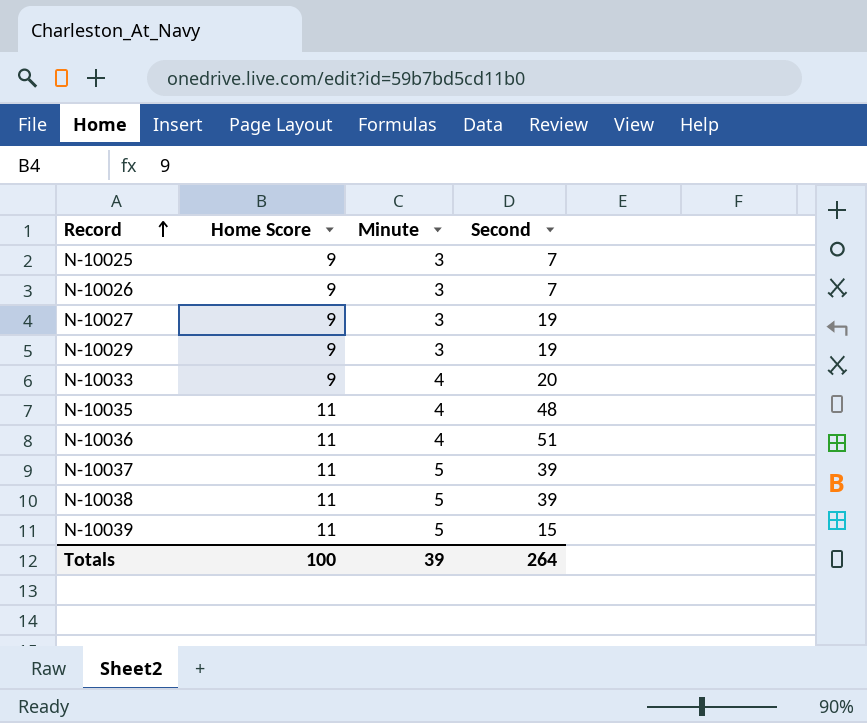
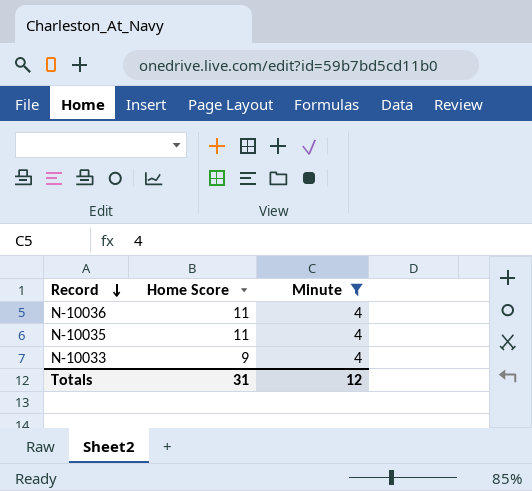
filter: none -> Minute = 4
row order: Record ascending -> Record descending
column Second | position: 4 -> none
Totals | Home Score: 100 -> 31
Totals | Minute: 39 -> 12

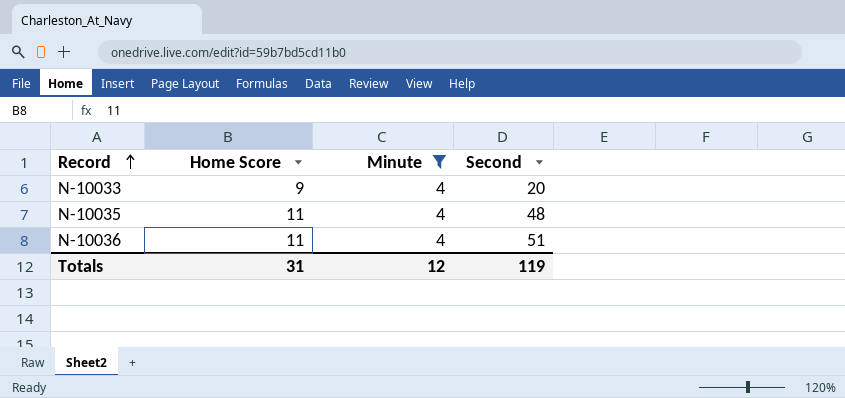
row order: Record descending -> Record ascending
column Second | position: none -> 4

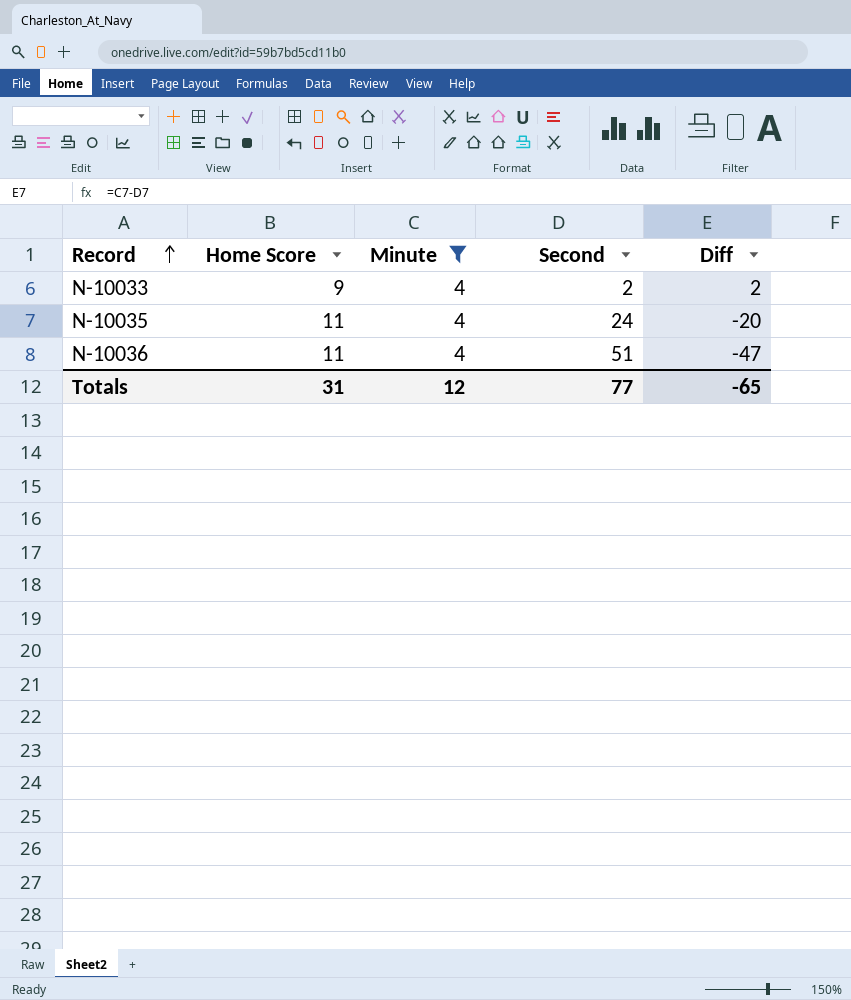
column Diff | formula: none -> [Minute] - [Second]
N-10033 | Second: 20 -> 2
N-10035 | Second: 48 -> 24
Totals | Second: 119 -> 77

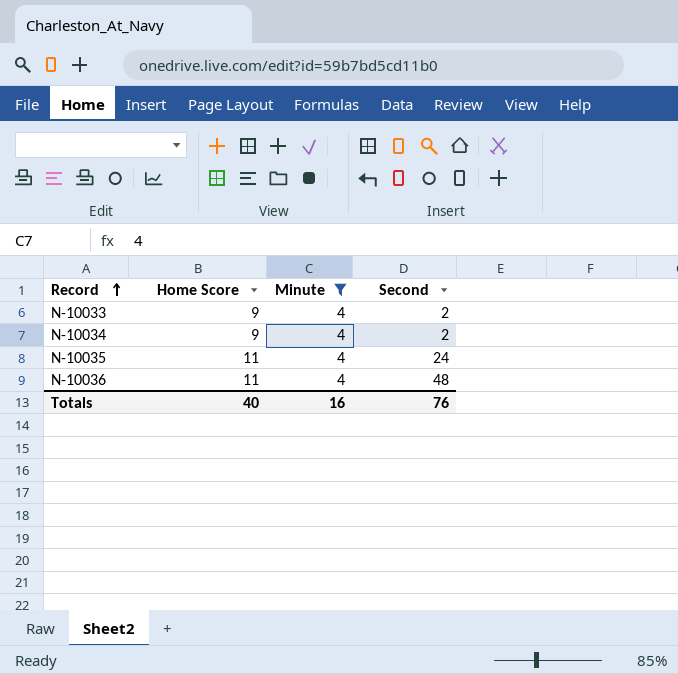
column Diff | formula: [Minute] - [Second] -> none
row N-10034: none -> 9 | 4 | 2
N-10036 | Second: 51 -> 48
Totals | Home Score: 31 -> 40
Totals | Minute: 12 -> 16
Totals | Second: 77 -> 76

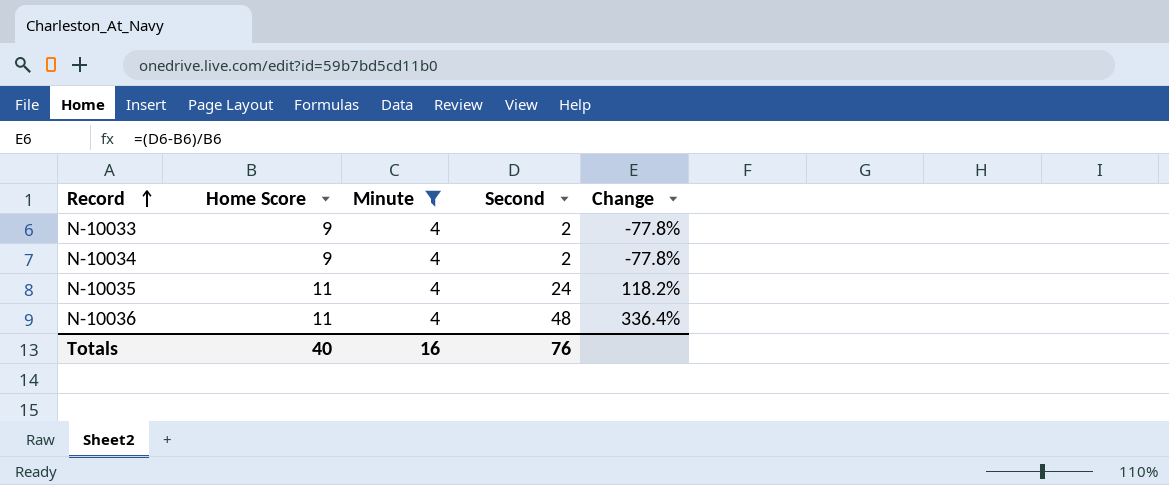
column Change | formula: none -> ([Second] - [Home Score]) / [Home Score]

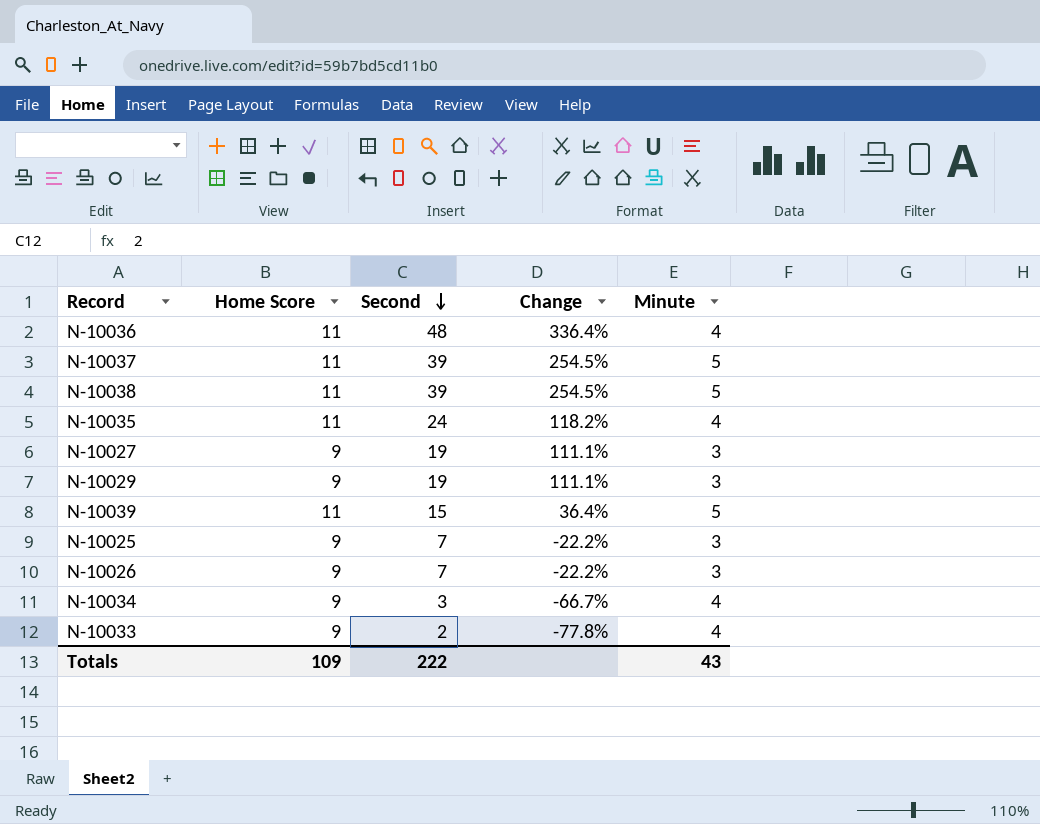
filter: Minute = 4 -> none
row order: Record ascending -> Second descending
column Minute | position: 3 -> 5
N-10034 | Second: 2 -> 3
N-10034 | Change: -77.8% -> -66.7%
Totals | Home Score: 40 -> 109
Totals | Second: 76 -> 222
Totals | Minute: 16 -> 43

